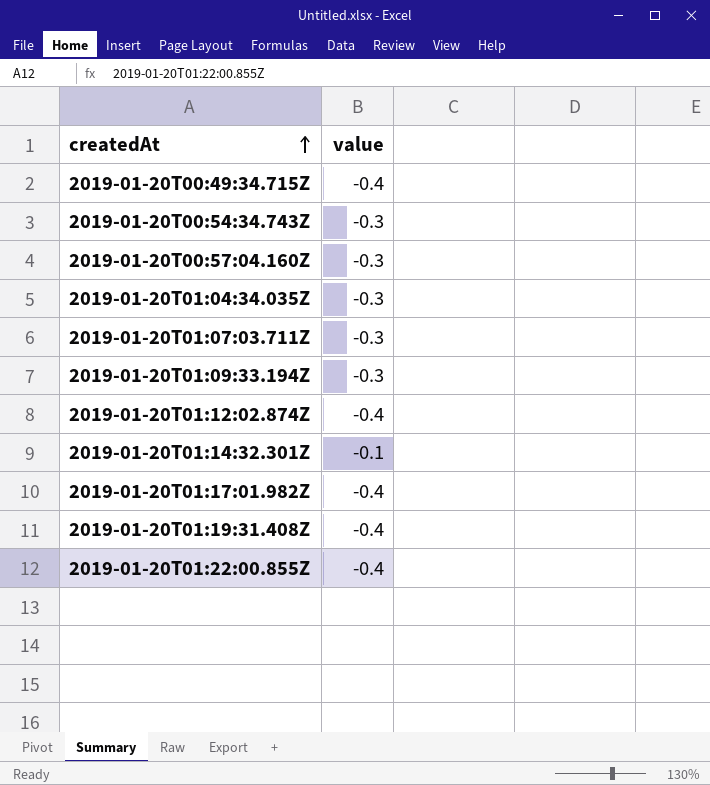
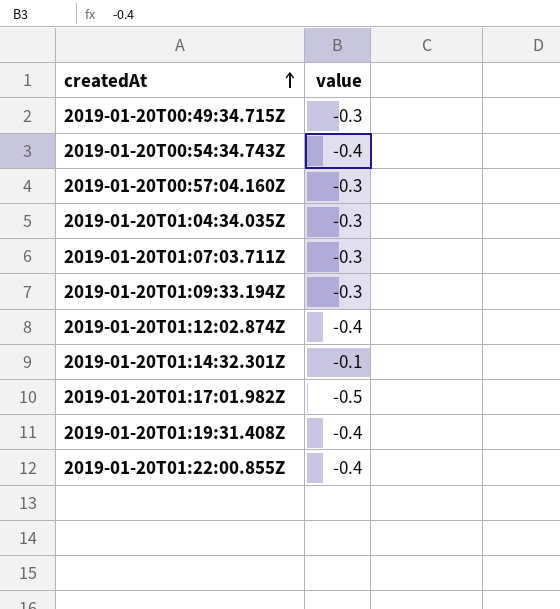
2019-01-20T00:49:34.715Z | value: -0.4 -> -0.3
2019-01-20T00:54:34.743Z | value: -0.3 -> -0.4
2019-01-20T01:17:01.982Z | value: -0.4 -> -0.5

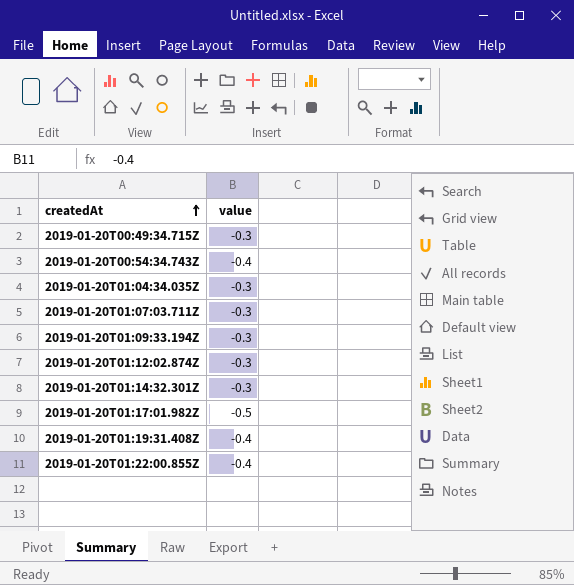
row 2019-01-20T00:57:04.160Z: -0.3 -> none
2019-01-20T01:12:02.874Z | value: -0.4 -> -0.3
2019-01-20T01:14:32.301Z | value: -0.1 -> -0.3

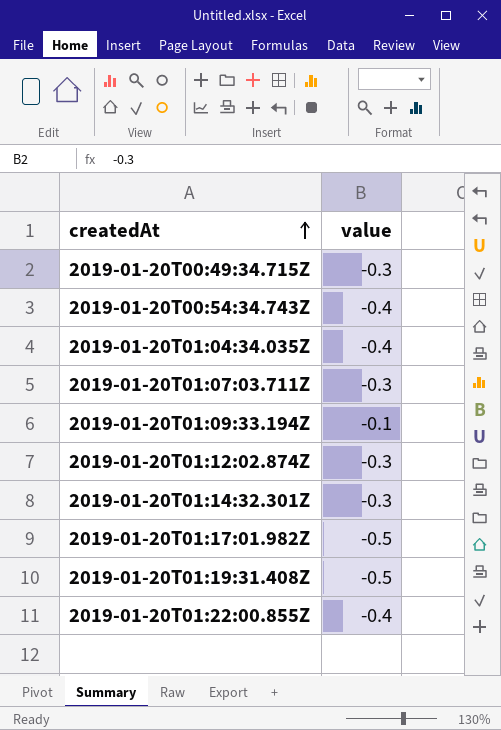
2019-01-20T01:04:34.035Z | value: -0.3 -> -0.4
2019-01-20T01:09:33.194Z | value: -0.3 -> -0.1
2019-01-20T01:19:31.408Z | value: -0.4 -> -0.5

